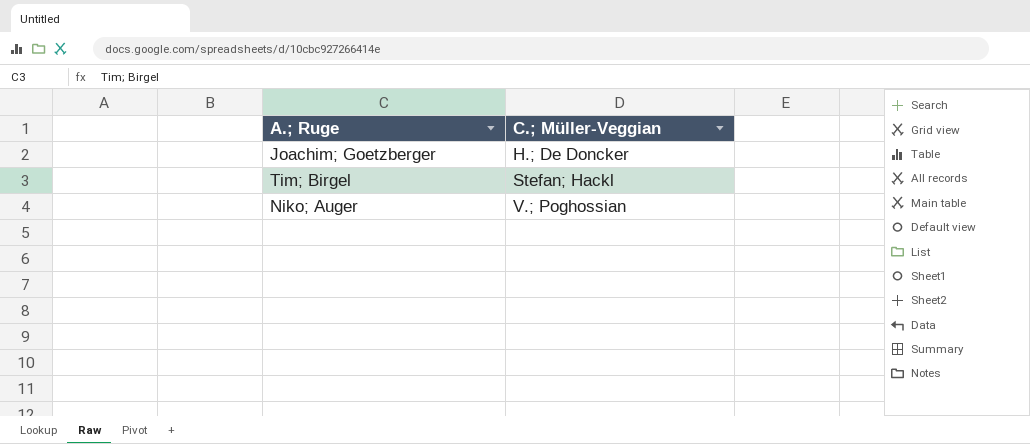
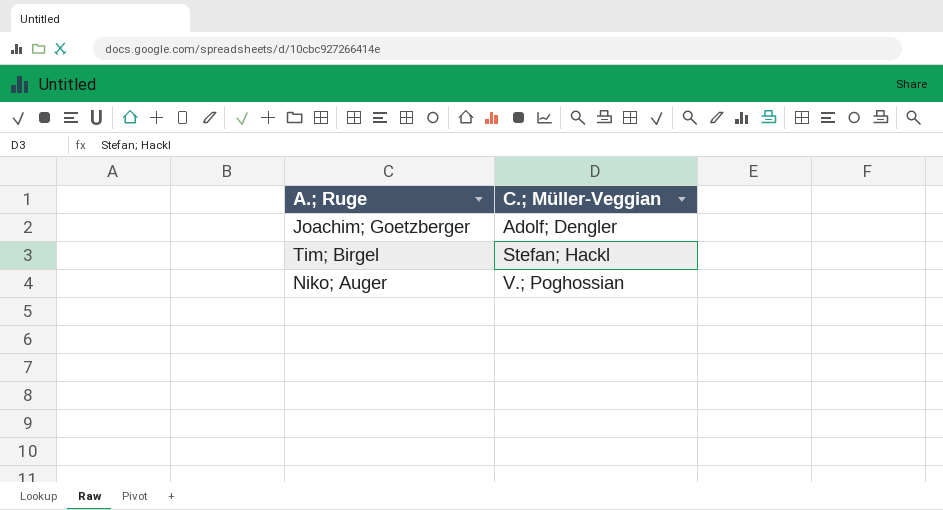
Joachim; Goetzberger | C.; Müller-Veggian: H.; De Doncker -> Adolf; Dengler

